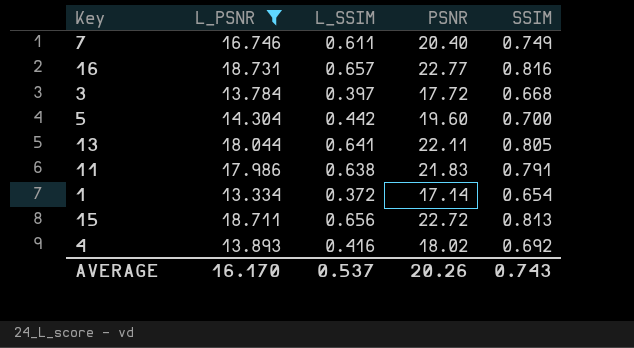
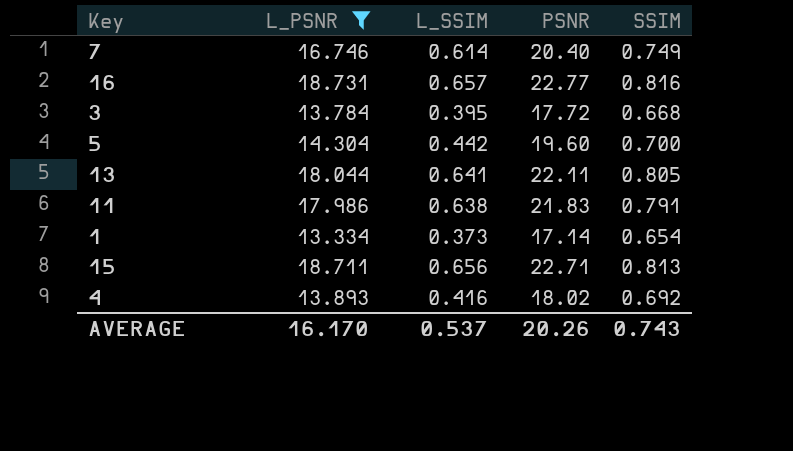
7 | L_SSIM: 0.611 -> 0.614
3 | L_SSIM: 0.397 -> 0.395
1 | L_SSIM: 0.372 -> 0.373
15 | PSNR: 22.72 -> 22.71

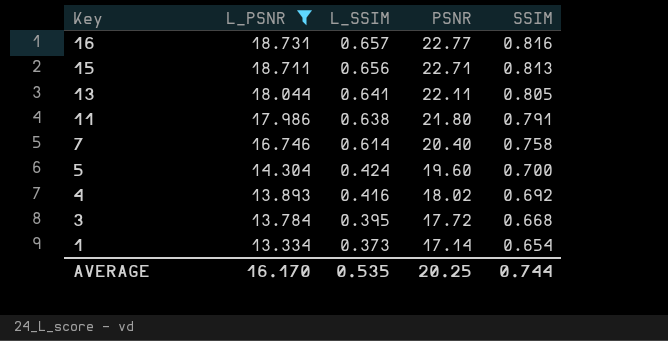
row order: none -> Key descending
11 | PSNR: 21.83 -> 21.80
7 | SSIM: 0.749 -> 0.758
5 | L_SSIM: 0.442 -> 0.424
AVERAGE | L_SSIM: 0.537 -> 0.535
AVERAGE | PSNR: 20.26 -> 20.25
AVERAGE | SSIM: 0.743 -> 0.744

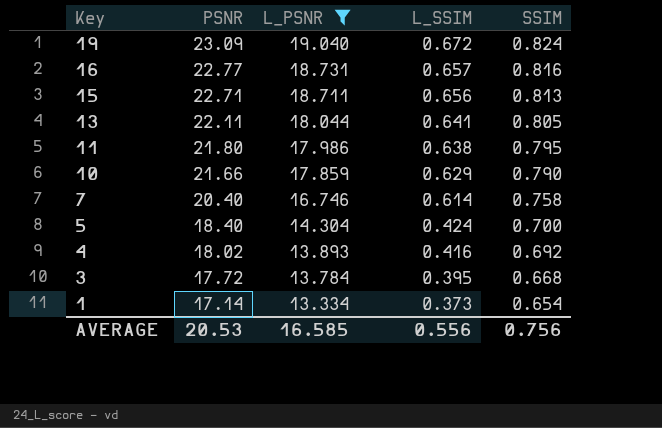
column PSNR | position: 4 -> 2
row 19: none -> 23.09 | 19.040 | 0.672 | 0.824
11 | SSIM: 0.791 -> 0.795
row 10: none -> 21.66 | 17.859 | 0.629 | 0.790
5 | PSNR: 19.60 -> 18.40
AVERAGE | PSNR: 20.25 -> 20.53
AVERAGE | L_PSNR: 16.170 -> 16.585
AVERAGE | L_SSIM: 0.535 -> 0.556
AVERAGE | SSIM: 0.744 -> 0.756

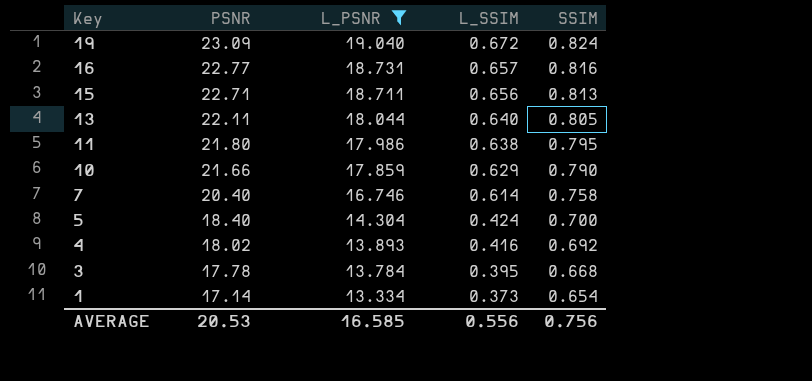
13 | L_SSIM: 0.641 -> 0.640
3 | PSNR: 17.72 -> 17.78

